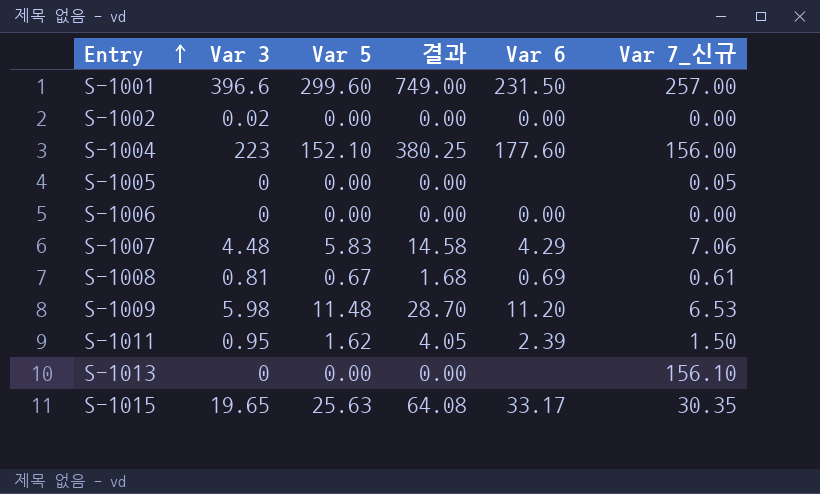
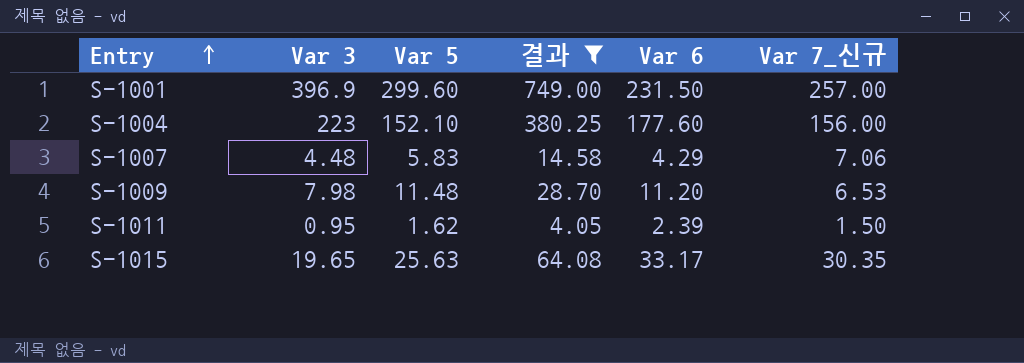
filter: none -> 결과 >= 4.05
S-1001 | Var 3: 396.6 -> 396.9
S-1009 | Var 3: 5.98 -> 7.98

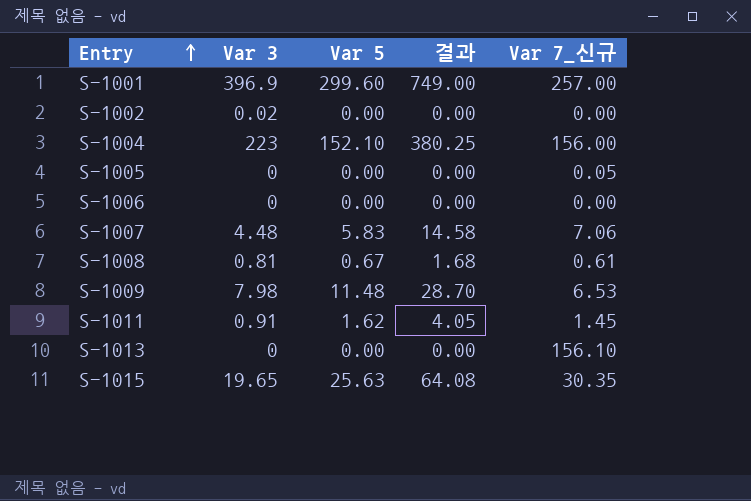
filter: 결과 >= 4.05 -> none
column Var 6 | position: 5 -> none
S-1011 | Var 3: 0.95 -> 0.91
S-1011 | Var 7_신규: 1.50 -> 1.45

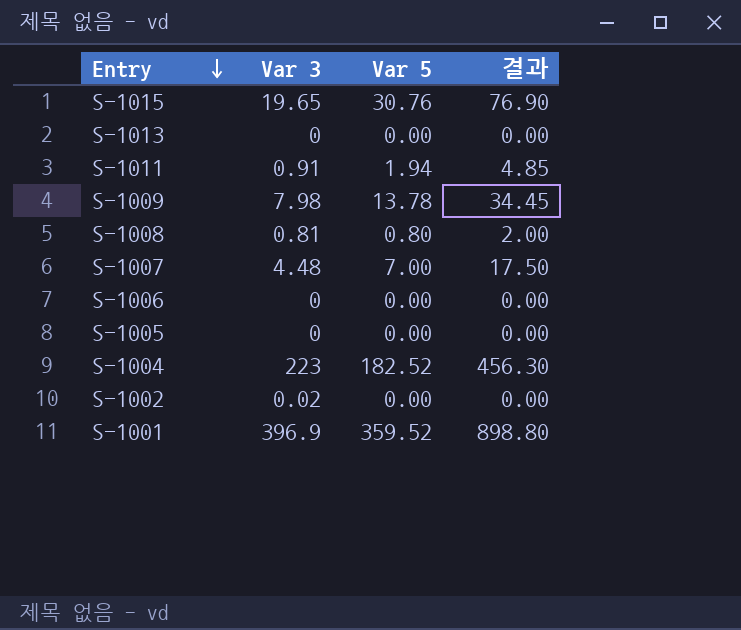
row order: Entry ascending -> Entry descending
column Var 7_신규 | position: 5 -> none
S-1015 | Var 5: 25.63 -> 30.76
S-1015 | 결과: 64.08 -> 76.90
S-1011 | Var 5: 1.62 -> 1.94
S-1011 | 결과: 4.05 -> 4.85
S-1009 | Var 5: 11.48 -> 13.78
S-1009 | 결과: 28.70 -> 34.45
S-1008 | Var 5: 0.67 -> 0.80
S-1008 | 결과: 1.68 -> 2.00
S-1007 | Var 5: 5.83 -> 7.00
S-1007 | 결과: 14.58 -> 17.50
S-1004 | Var 5: 152.10 -> 182.52
S-1004 | 결과: 380.25 -> 456.30
S-1001 | Var 5: 299.60 -> 359.52
S-1001 | 결과: 749.00 -> 898.80

